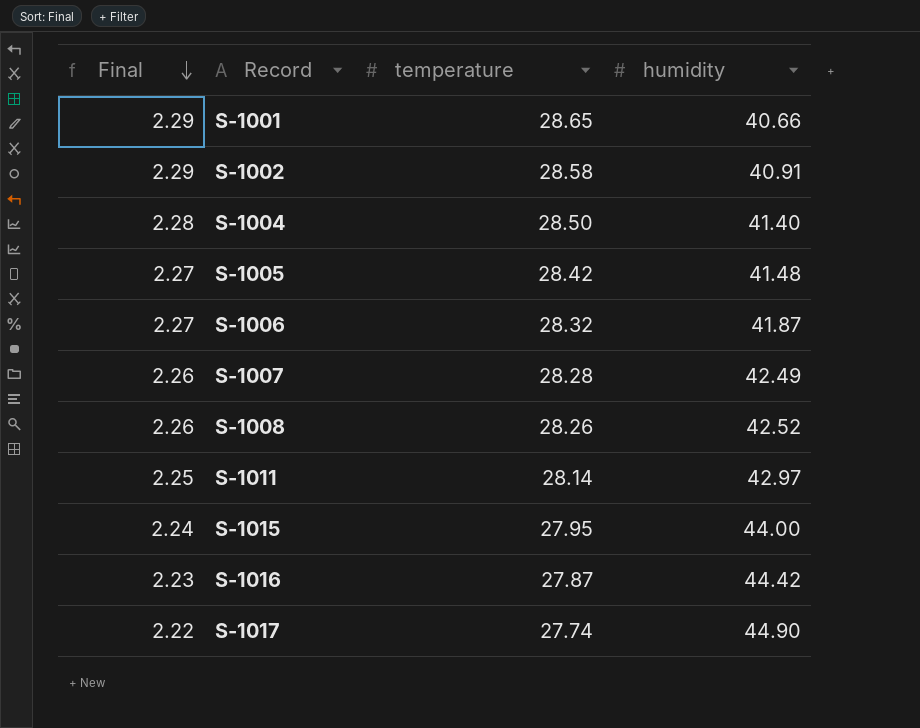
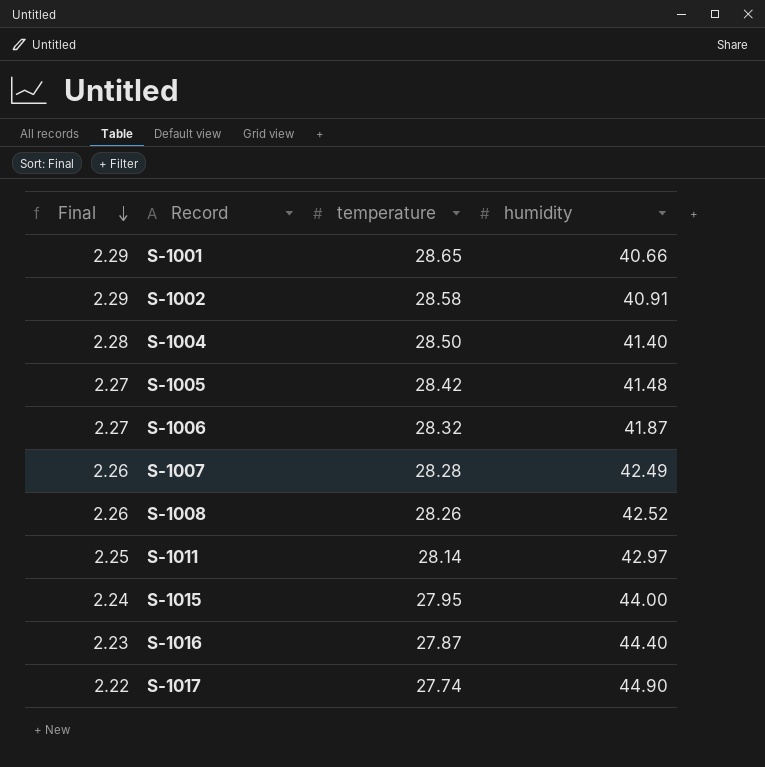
S-1016 | humidity: 44.42 -> 44.40

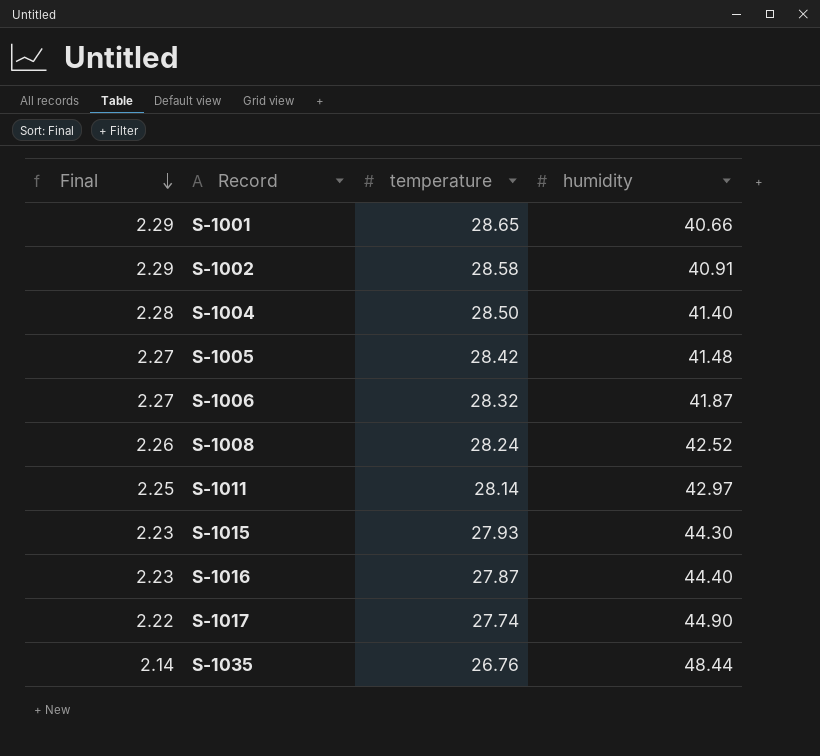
row S-1007: 2.26 | 28.28 | 42.49 -> none
S-1008 | temperature: 28.26 -> 28.24
S-1015 | Final: 2.24 -> 2.23
S-1015 | temperature: 27.95 -> 27.93
S-1015 | humidity: 44.00 -> 44.30
row S-1035: none -> 2.14 | 26.76 | 48.44

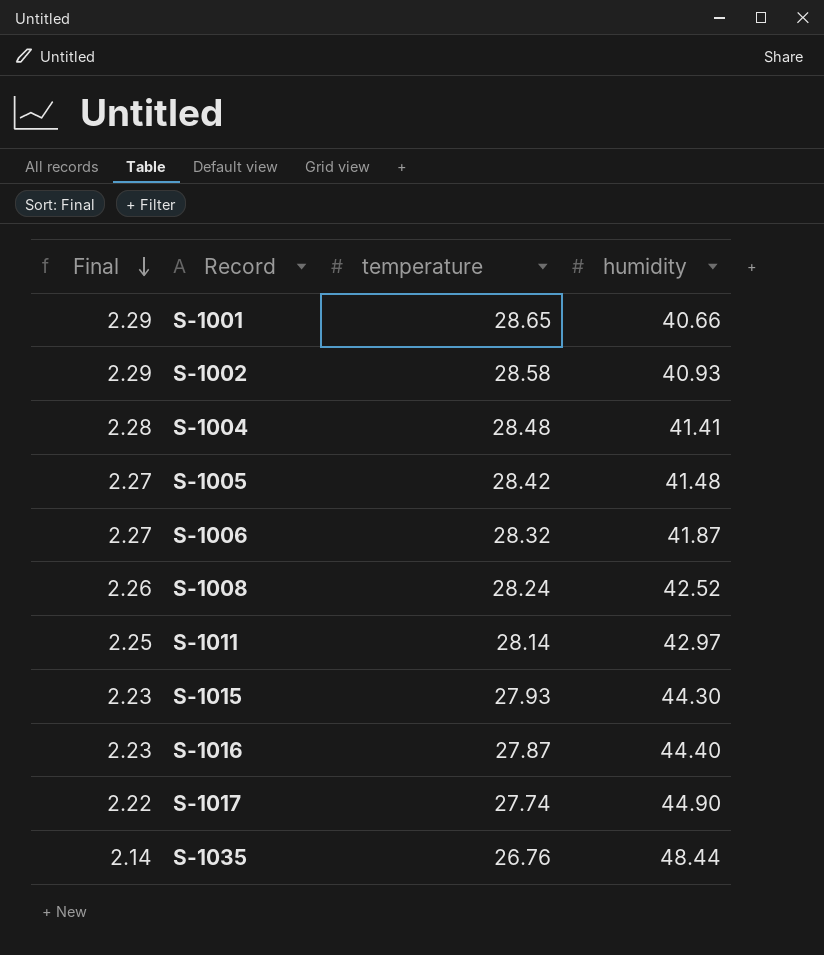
S-1002 | humidity: 40.91 -> 40.93
S-1004 | temperature: 28.50 -> 28.48
S-1004 | humidity: 41.40 -> 41.41

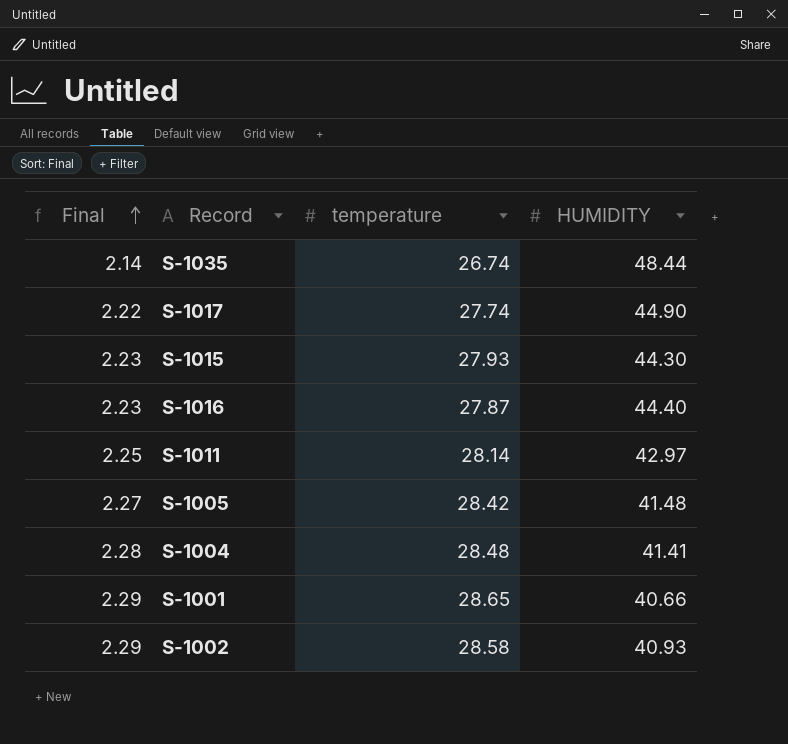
row order: Final descending -> Final ascending
column name: humidity -> HUMIDITY
row S-1006: 2.27 | 28.32 | 41.87 -> none
row S-1008: 2.26 | 28.24 | 42.52 -> none
S-1035 | temperature: 26.76 -> 26.74

